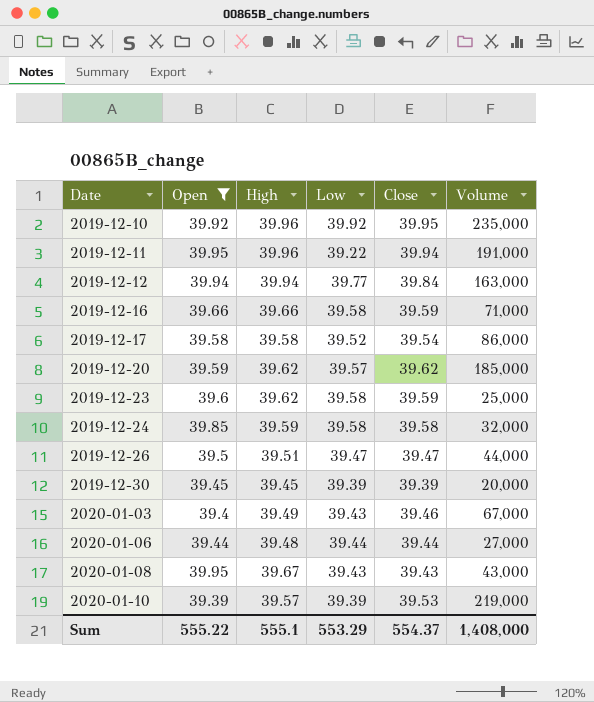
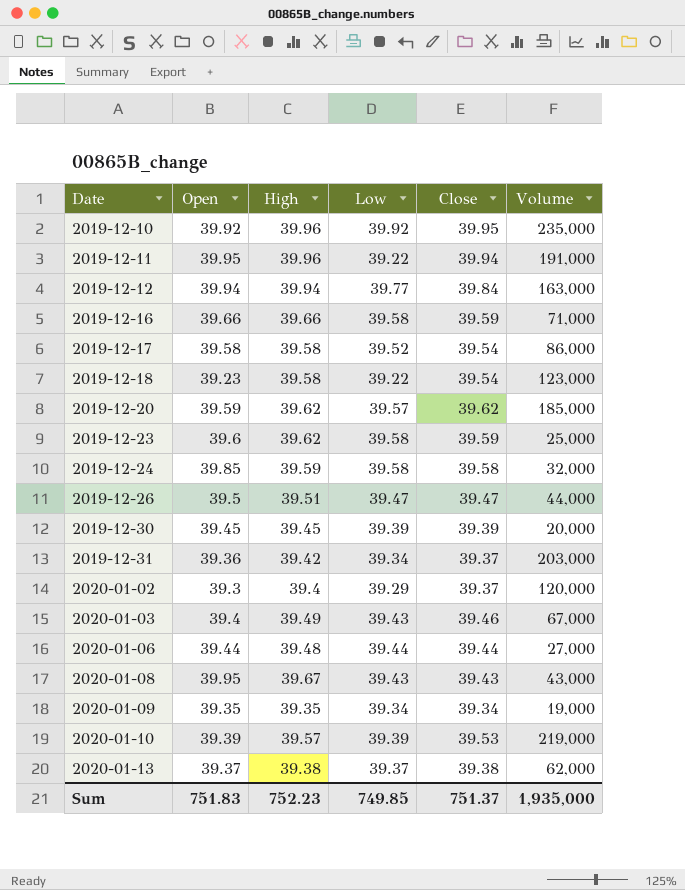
filter: Open >= 39.39 -> none
Sum | Open: 555.22 -> 751.83
Sum | High: 555.1 -> 752.23
Sum | Low: 553.29 -> 749.85
Sum | Close: 554.37 -> 751.37
Sum | Volume: 1,408,000 -> 1,935,000

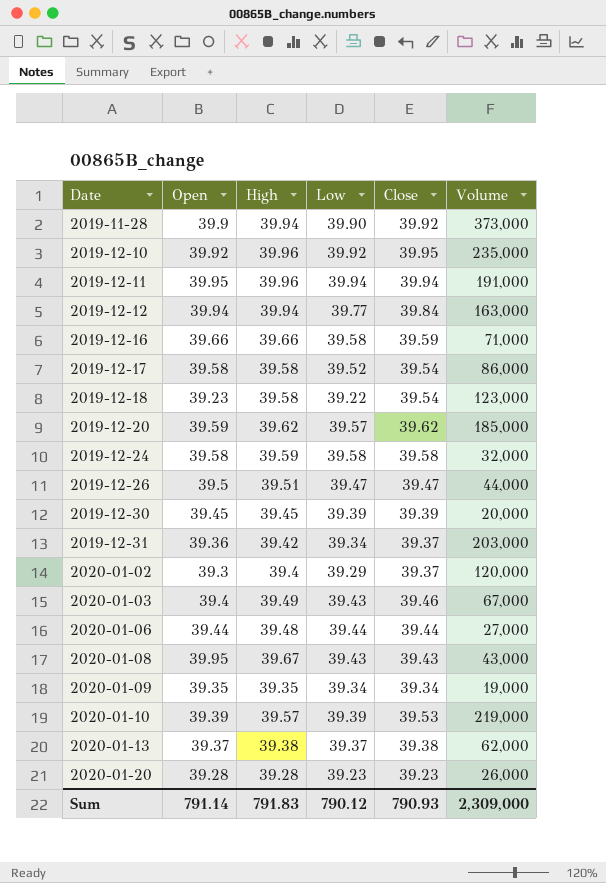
row 2019-12-23: 39.6 | 39.62 | 39.58 | 39.59 | 25,000 -> none
row 2019-11-28: none -> 39.9 | 39.94 | 39.90 | 39.92 | 373,000
2019-12-11 | Low: 39.22 -> 39.94
2019-12-24 | Open: 39.85 -> 39.58
row 2020-01-20: none -> 39.28 | 39.28 | 39.23 | 39.23 | 26,000
Sum | Open: 751.83 -> 791.14
Sum | High: 752.23 -> 791.83
Sum | Low: 749.85 -> 790.12
Sum | Close: 751.37 -> 790.93
Sum | Volume: 1,935,000 -> 2,309,000

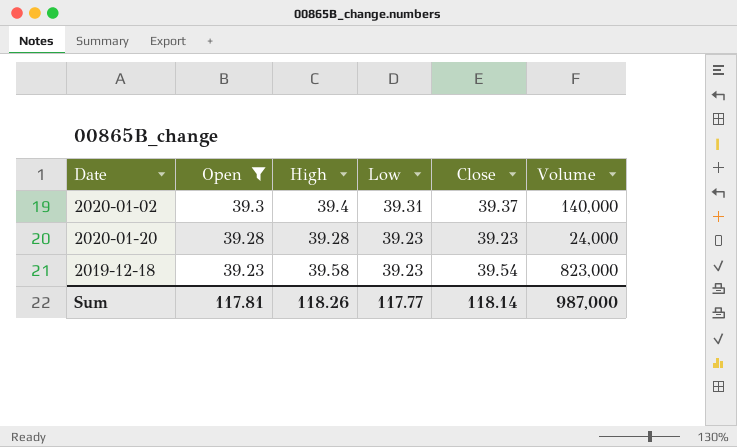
filter: none -> Open <= 39.3
row order: Date ascending -> Open descending
2020-01-02 | Low: 39.29 -> 39.31
2020-01-02 | Volume: 120,000 -> 140,000
2020-01-20 | Volume: 26,000 -> 24,000
2019-12-18 | Low: 39.22 -> 39.23
2019-12-18 | Volume: 123,000 -> 823,000
Sum | Open: 791.14 -> 117.81
Sum | High: 791.83 -> 118.26
Sum | Low: 790.12 -> 117.77
Sum | Close: 790.93 -> 118.14
Sum | Volume: 2,309,000 -> 987,000

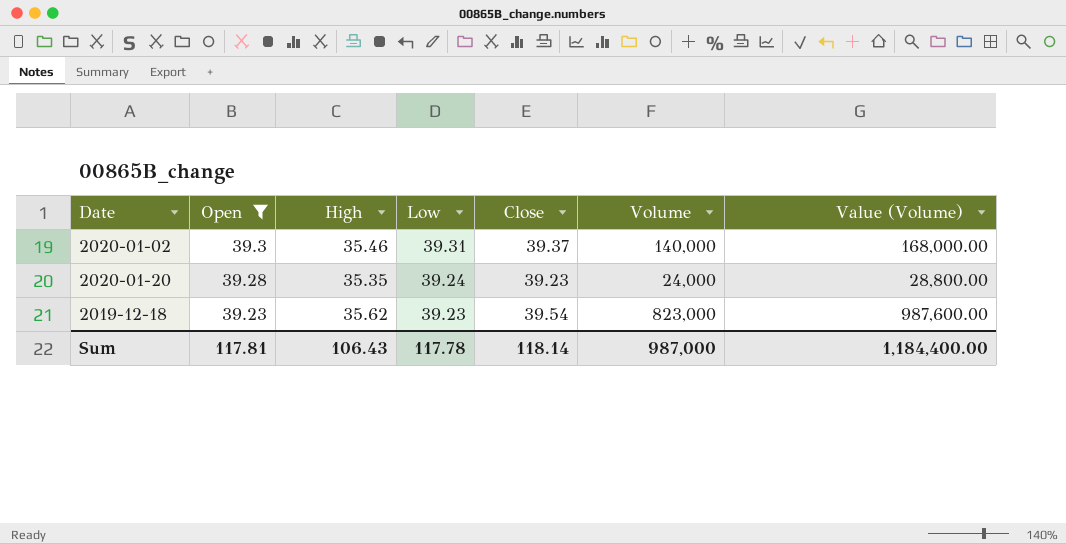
column Value (Volume) | formula: none -> [Volume] * 1.2
2020-01-02 | High: 39.4 -> 35.46
2020-01-20 | High: 39.28 -> 35.35
2020-01-20 | Low: 39.23 -> 39.24
2019-12-18 | High: 39.58 -> 35.62
Sum | High: 118.26 -> 106.43
Sum | Low: 117.77 -> 117.78

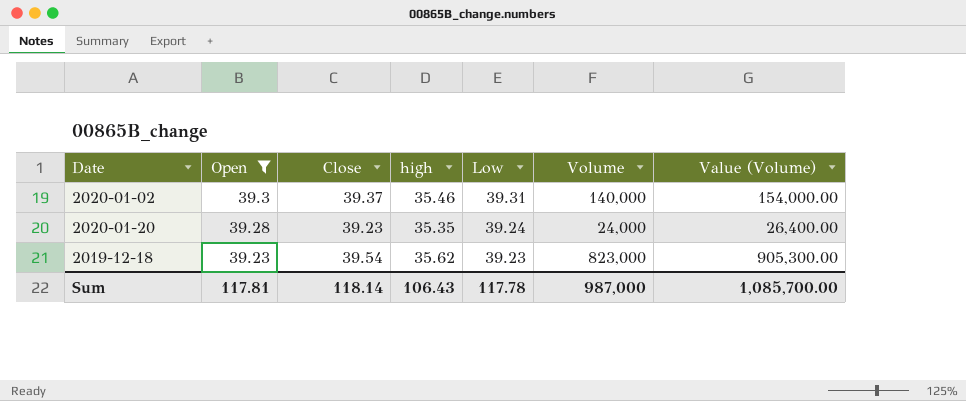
column Close | position: 5 -> 3
column name: High -> high
column Value (Volume) | formula: [Volume] * 1.2 -> [Volume] * 1.1
Sum | Value (Volume): 1,184,400.00 -> 1,085,700.00

